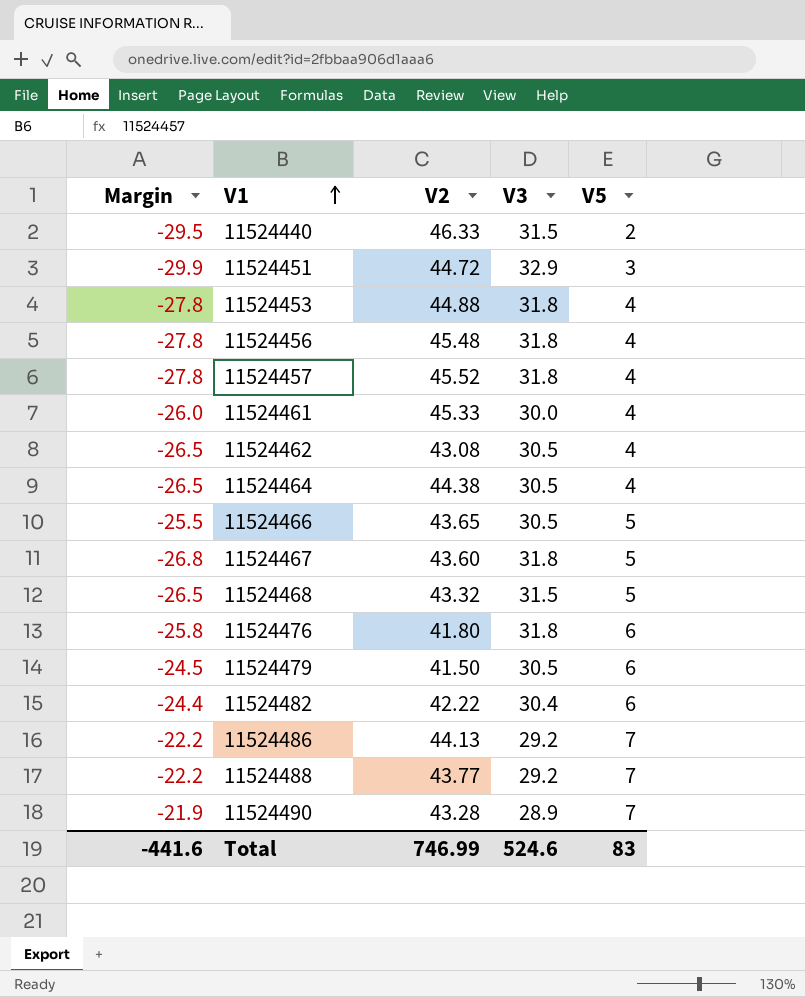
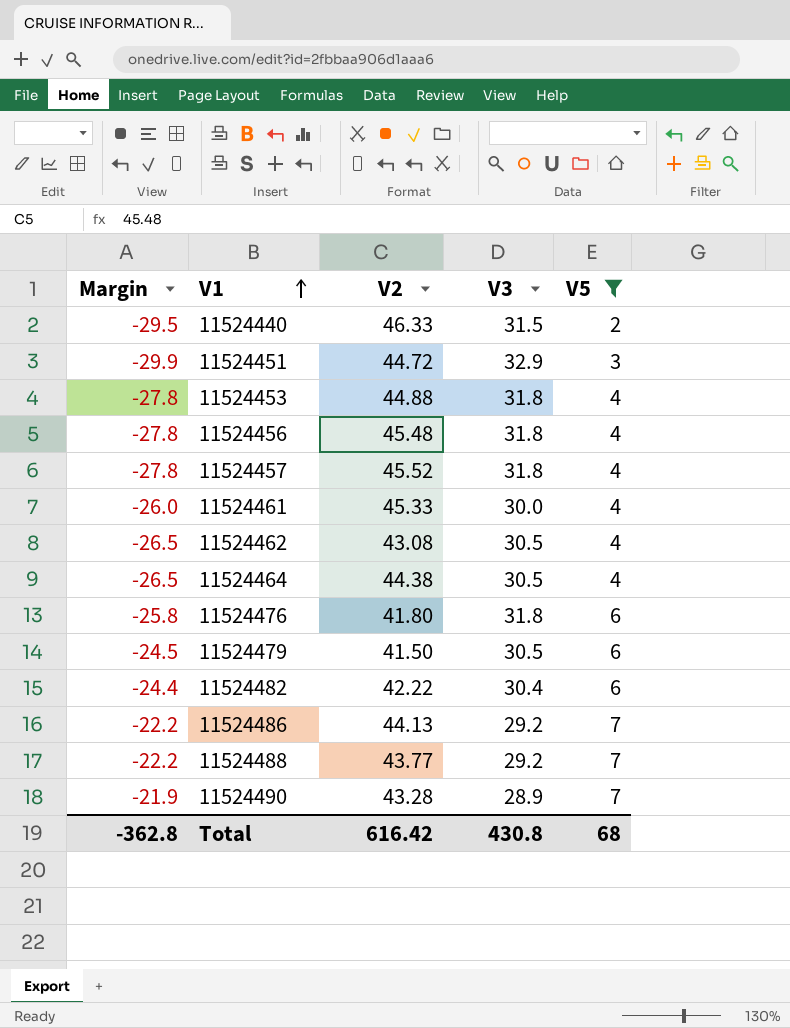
filter: none -> V5 != 5
Total | Margin: -441.6 -> -362.8
Total | V2: 746.99 -> 616.42
Total | V3: 524.6 -> 430.8
Total | V5: 83 -> 68

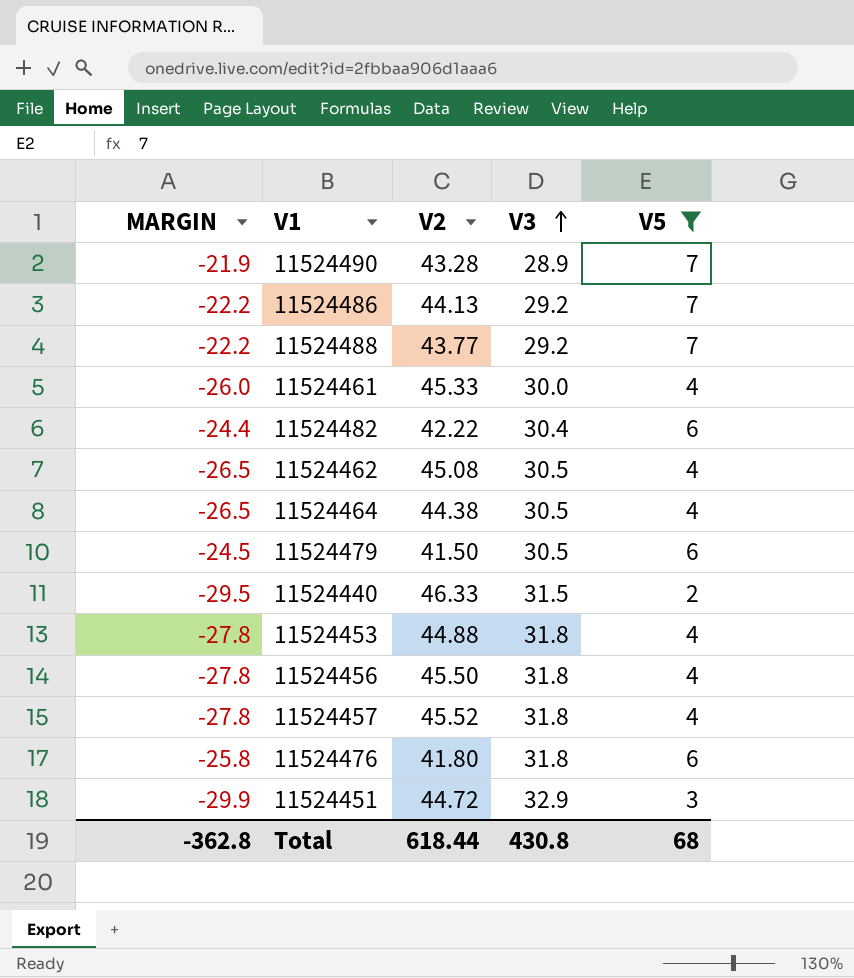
row order: V1 ascending -> V3 ascending
column name: Margin -> MARGIN
11524462 | V2: 43.08 -> 45.08
11524456 | V2: 45.48 -> 45.50
Total | V2: 616.42 -> 618.44

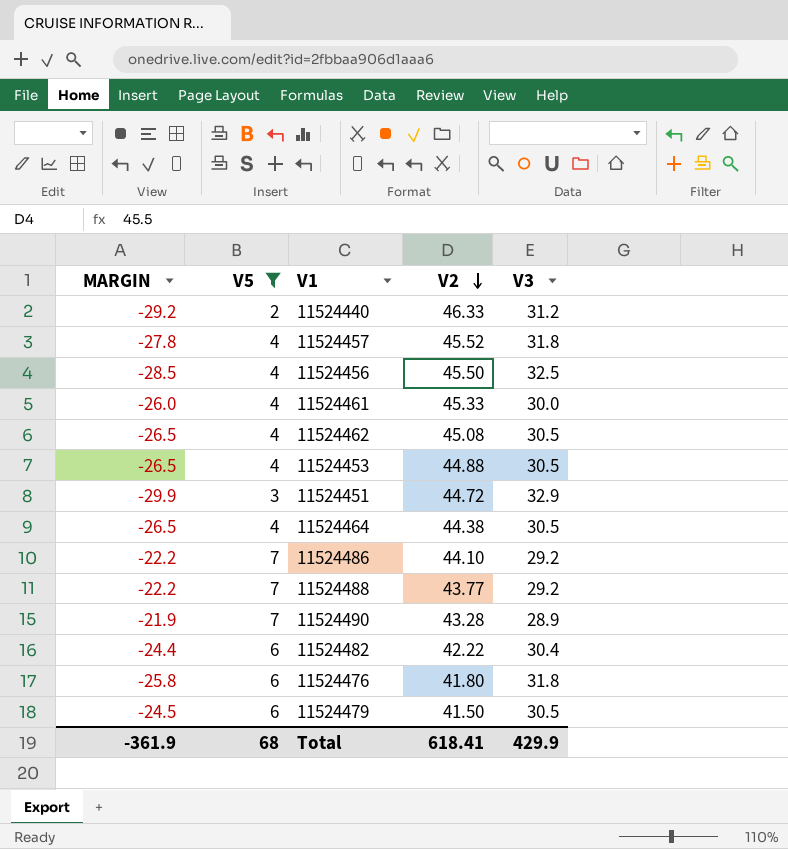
row order: V3 ascending -> V2 descending
column V5 | position: 5 -> 2
11524440 | MARGIN: -29.5 -> -29.2
11524440 | V3: 31.5 -> 31.2
11524456 | MARGIN: -27.8 -> -28.5
11524456 | V3: 31.8 -> 32.5
11524453 | MARGIN: -27.8 -> -26.5
11524453 | V3: 31.8 -> 30.5
11524486 | V2: 44.13 -> 44.10
Total | MARGIN: -362.8 -> -361.9
Total | V2: 618.44 -> 618.41
Total | V3: 430.8 -> 429.9

